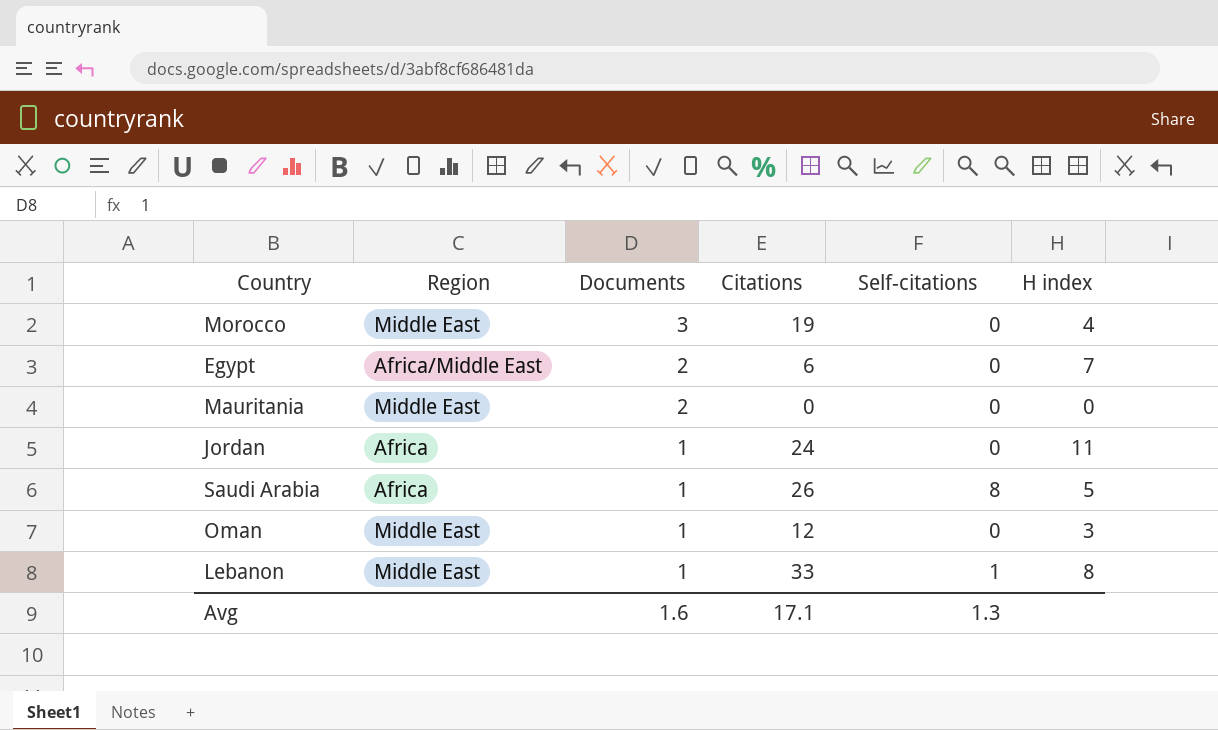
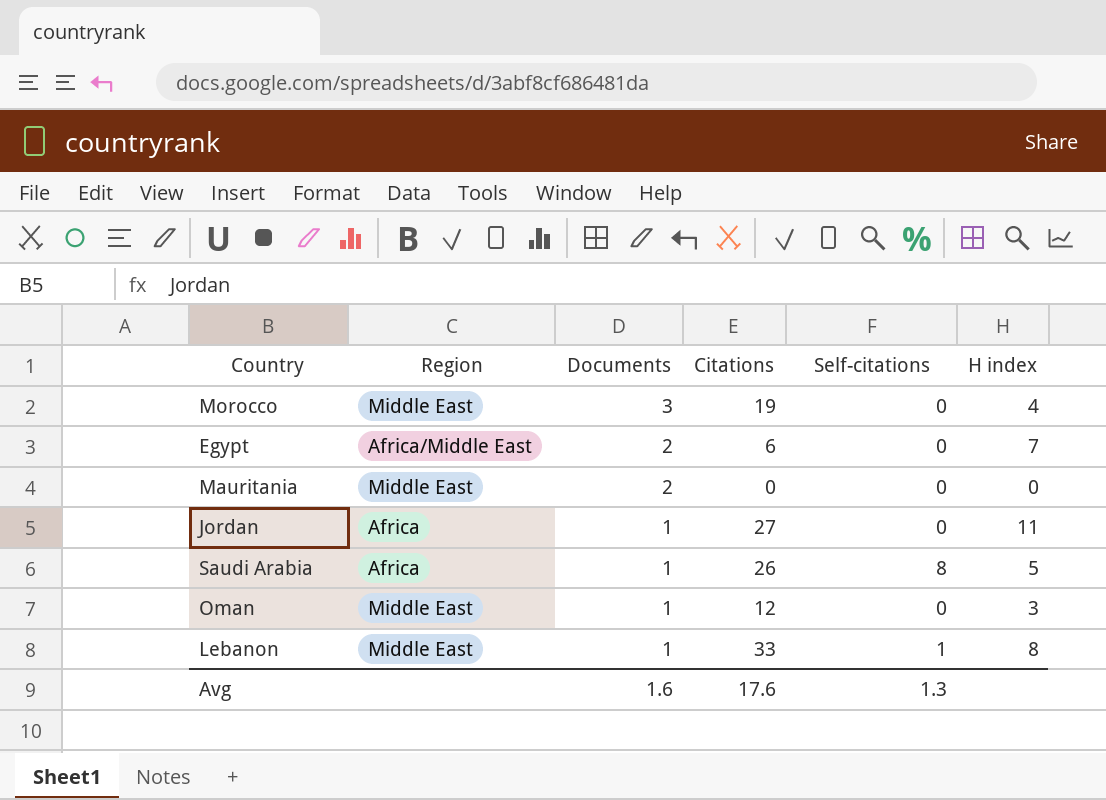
Jordan | Citations: 24 -> 27
Avg | Citations: 17.1 -> 17.6

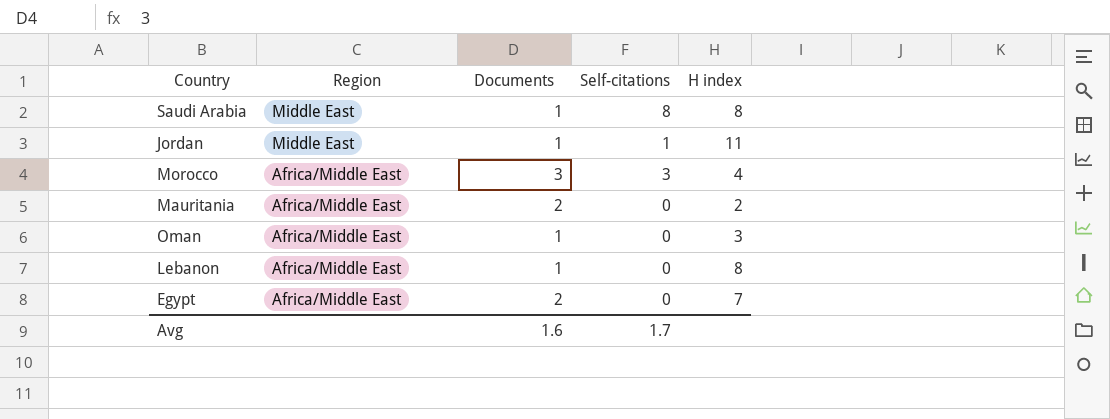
row order: Documents descending -> Region descending
column Citations | position: 4 -> none
Saudi Arabia | Region: Africa -> Middle East
Saudi Arabia | H index: 5 -> 8
Jordan | Region: Africa -> Middle East
Jordan | Self-citations: 0 -> 1
Morocco | Region: Middle East -> Africa/Middle East
Morocco | Self-citations: 0 -> 3
Mauritania | Region: Middle East -> Africa/Middle East
Mauritania | H index: 0 -> 2
Oman | Region: Middle East -> Africa/Middle East
Lebanon | Region: Middle East -> Africa/Middle East
Lebanon | Self-citations: 1 -> 0
Avg | Self-citations: 1.3 -> 1.7

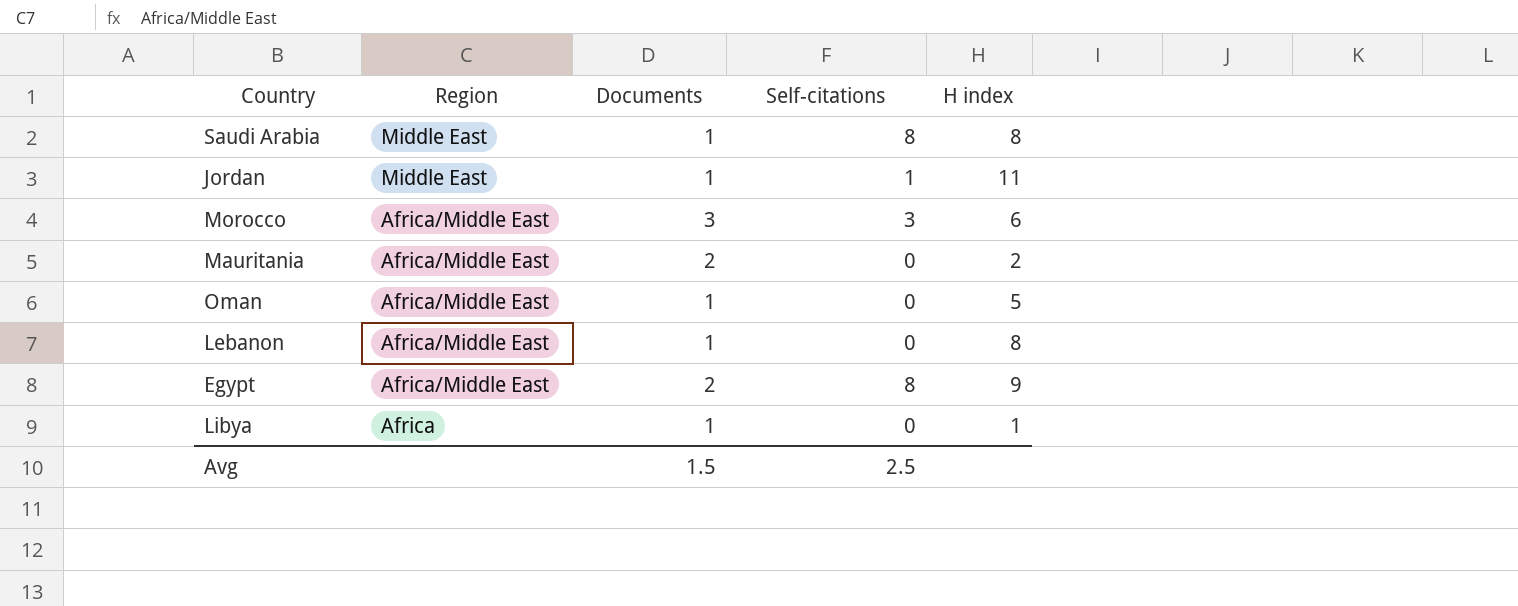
Morocco | H index: 4 -> 6
Oman | H index: 3 -> 5
Egypt | Self-citations: 0 -> 8
Egypt | H index: 7 -> 9
row Libya: none -> Africa | 1 | 0 | 1
Avg | Documents: 1.6 -> 1.5
Avg | Self-citations: 1.7 -> 2.5

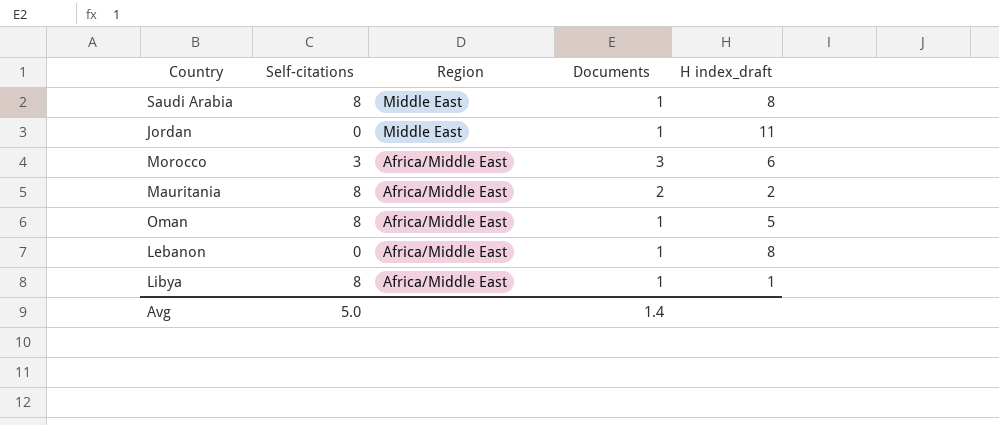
column Self-citations | position: 4 -> 2
column name: H index -> H index_draft
row Egypt: Africa/Middle East | 2 | 8 | 9 -> none
Jordan | Self-citations: 1 -> 0
Mauritania | Self-citations: 0 -> 8
Oman | Self-citations: 0 -> 8
Libya | Self-citations: 0 -> 8
Libya | Region: Africa -> Africa/Middle East
Avg | Self-citations: 2.5 -> 5.0
Avg | Documents: 1.5 -> 1.4

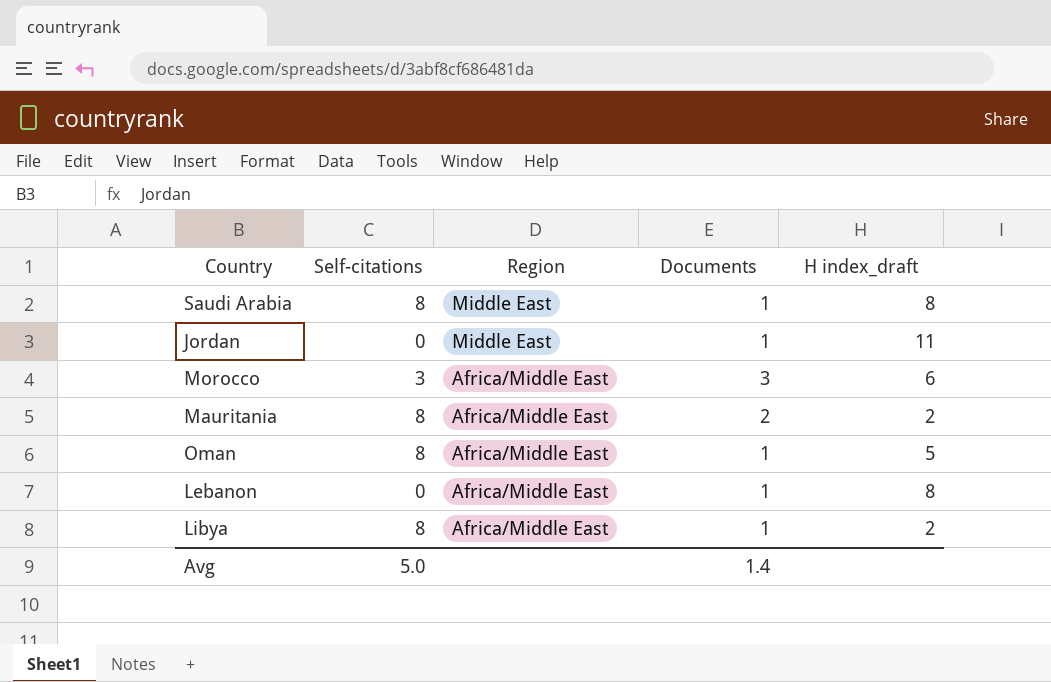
Libya | H index_draft: 1 -> 2

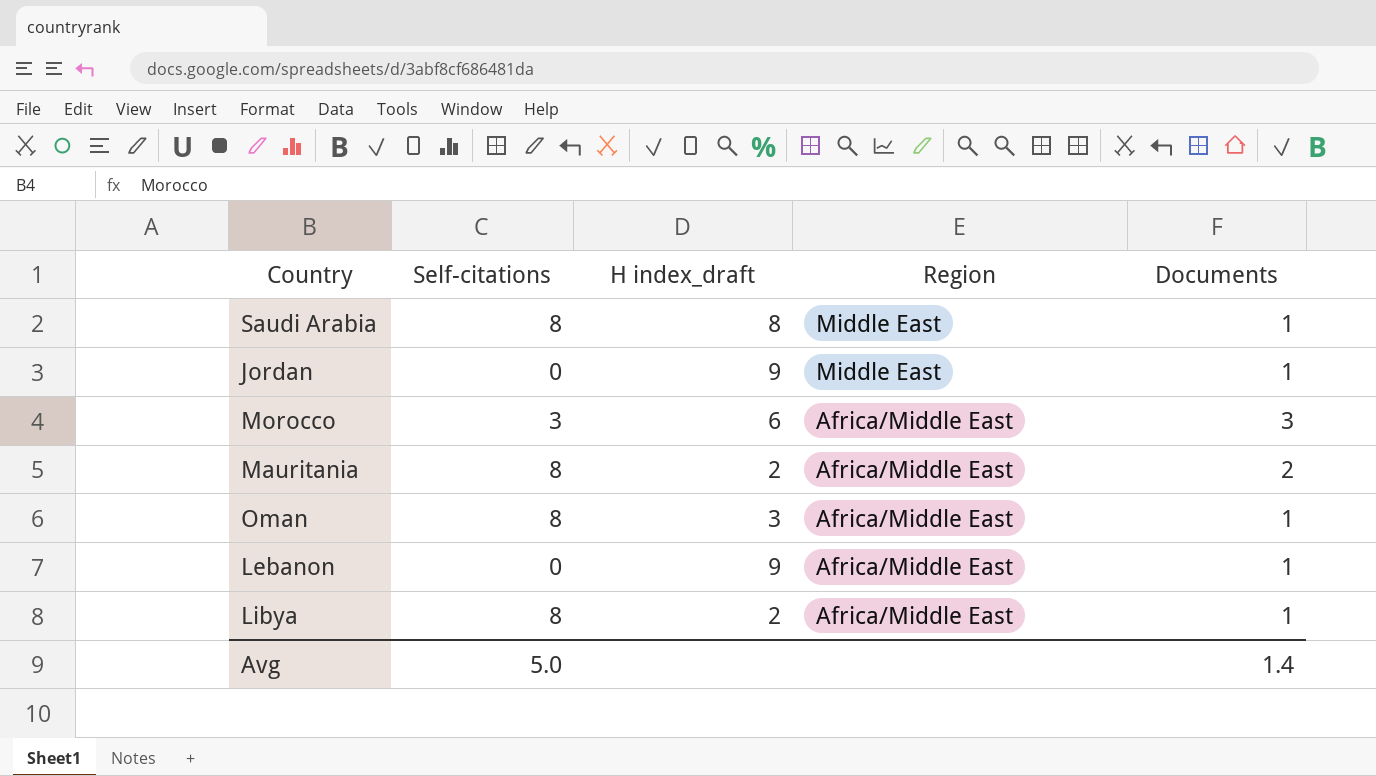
column H index_draft | position: 5 -> 3
Jordan | H index_draft: 11 -> 9
Oman | H index_draft: 5 -> 3
Lebanon | H index_draft: 8 -> 9

